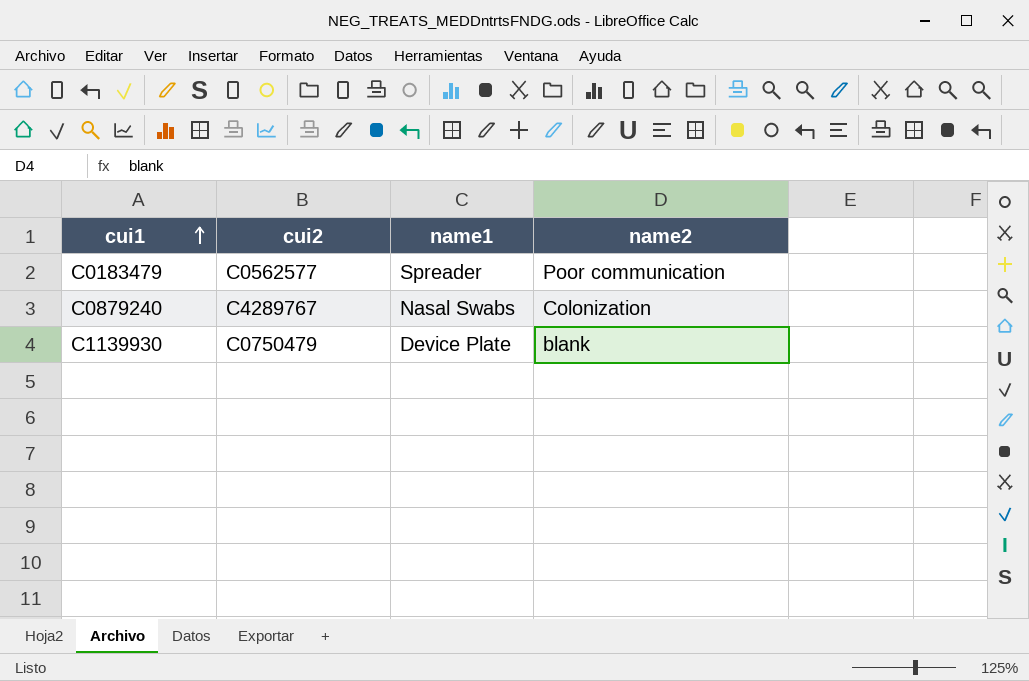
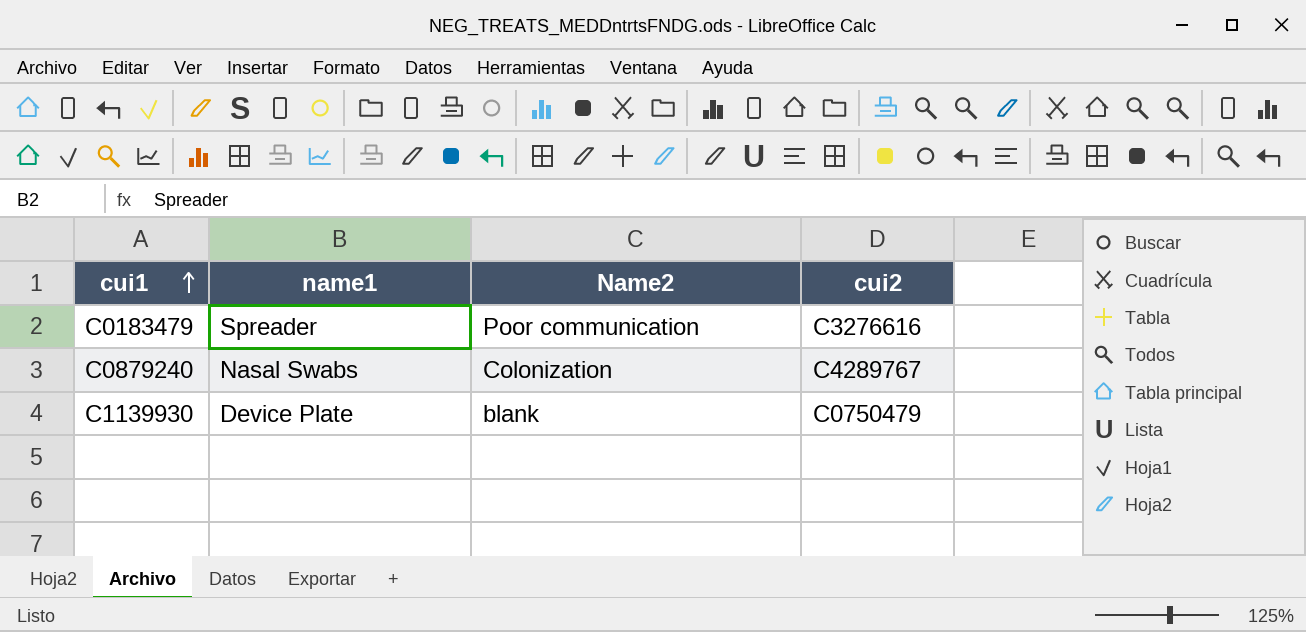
column name: name2 -> Name2
column cui2 | position: 2 -> 4
C0183479 | cui2: C0562577 -> C3276616

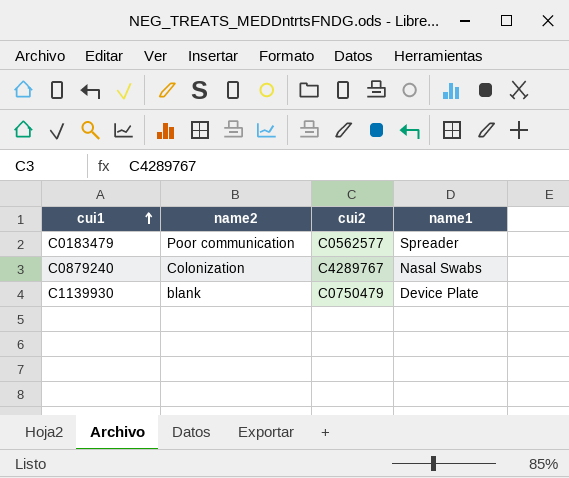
column name: Name2 -> name2
column name1 | position: 2 -> 4
C0183479 | cui2: C3276616 -> C0562577

